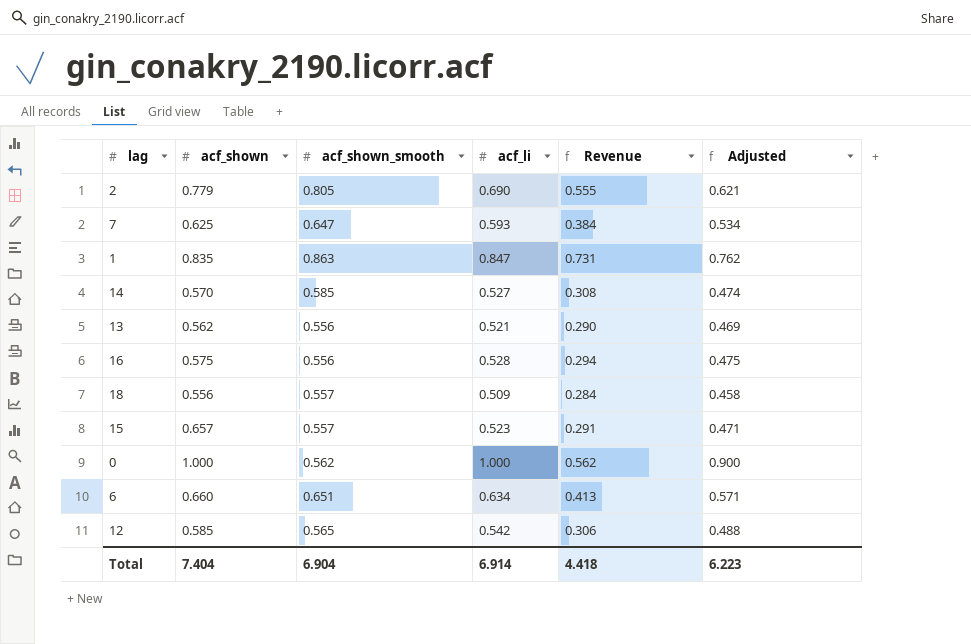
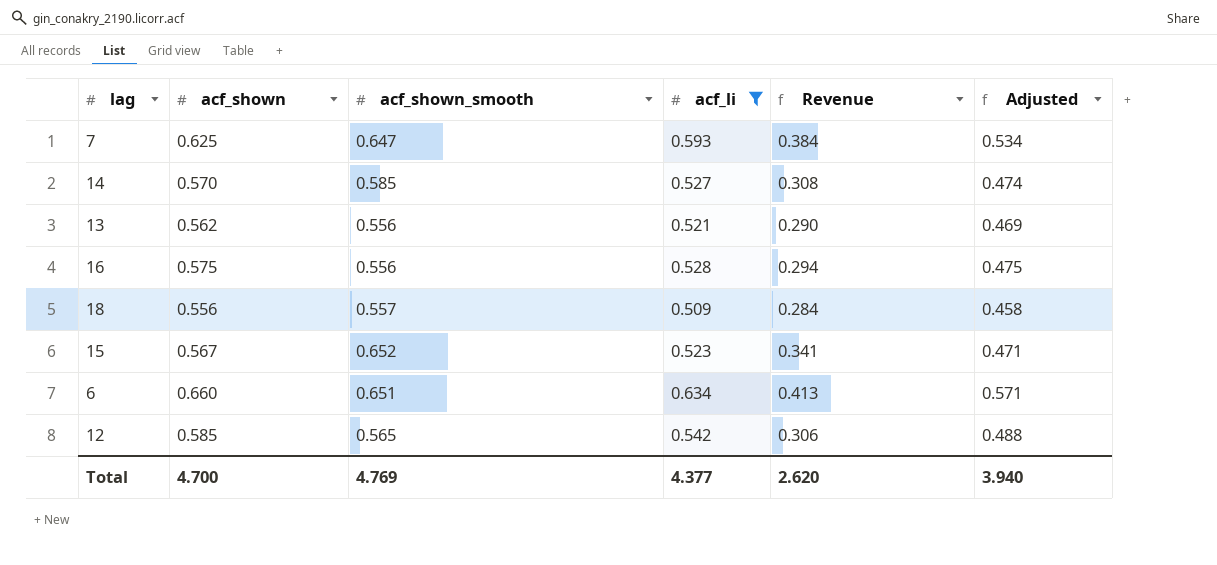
filter: none -> acf_li <= 0.634
15 | acf_shown: 0.657 -> 0.567
15 | acf_shown_smooth: 0.557 -> 0.652
15 | Revenue: 0.291 -> 0.341
Total | acf_shown: 7.404 -> 4.700
Total | acf_shown_smooth: 6.904 -> 4.769
Total | acf_li: 6.914 -> 4.377
Total | Revenue: 4.418 -> 2.620
Total | Adjusted: 6.223 -> 3.940

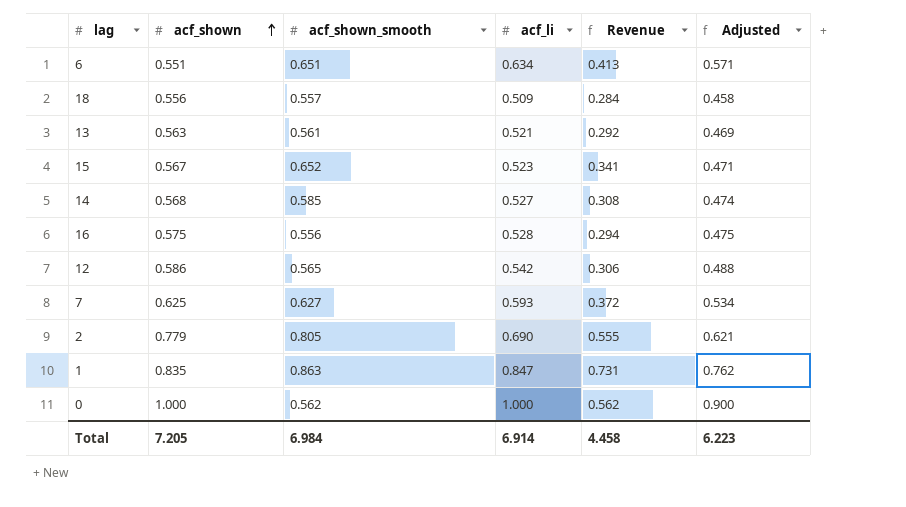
filter: acf_li <= 0.634 -> none
row order: none -> acf_shown ascending
6 | acf_shown: 0.660 -> 0.551
13 | acf_shown: 0.562 -> 0.563
13 | acf_shown_smooth: 0.556 -> 0.561
13 | Revenue: 0.290 -> 0.292
14 | acf_shown: 0.570 -> 0.568
12 | acf_shown: 0.585 -> 0.586
7 | acf_shown_smooth: 0.647 -> 0.627
7 | Revenue: 0.384 -> 0.372
Total | acf_shown: 4.700 -> 7.205
Total | acf_shown_smooth: 4.769 -> 6.984
Total | acf_li: 4.377 -> 6.914
Total | Revenue: 2.620 -> 4.458
Total | Adjusted: 3.940 -> 6.223

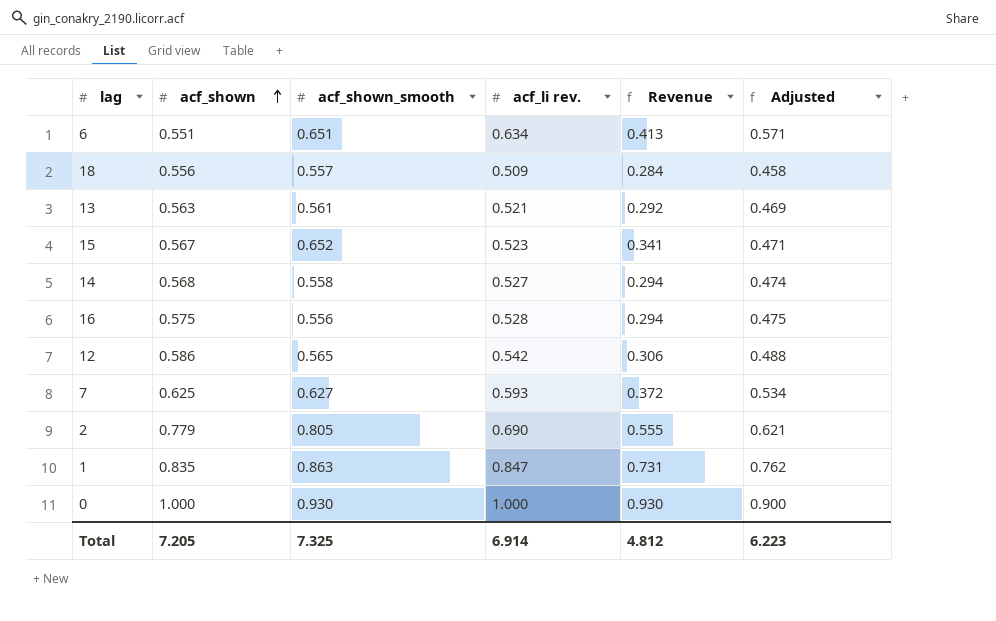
column name: acf_li -> acf_li rev.
14 | acf_shown_smooth: 0.585 -> 0.558
14 | Revenue: 0.308 -> 0.294
0 | acf_shown_smooth: 0.562 -> 0.930
0 | Revenue: 0.562 -> 0.930
Total | acf_shown_smooth: 6.984 -> 7.325
Total | Revenue: 4.458 -> 4.812

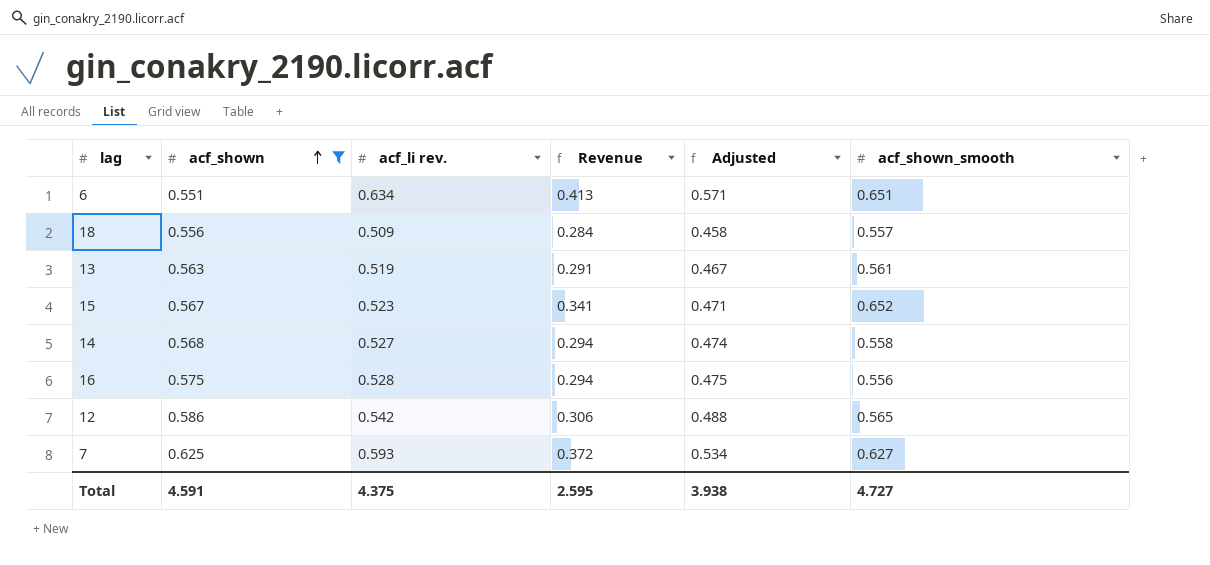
filter: none -> acf_shown <= 0.625
column acf_shown_smooth | position: 3 -> 6
13 | acf_li rev.: 0.521 -> 0.519
13 | Revenue: 0.292 -> 0.291
13 | Adjusted: 0.469 -> 0.467
Total | acf_shown: 7.205 -> 4.591
Total | acf_li rev.: 6.914 -> 4.375
Total | Revenue: 4.812 -> 2.595
Total | Adjusted: 6.223 -> 3.938
Total | acf_shown_smooth: 7.325 -> 4.727

